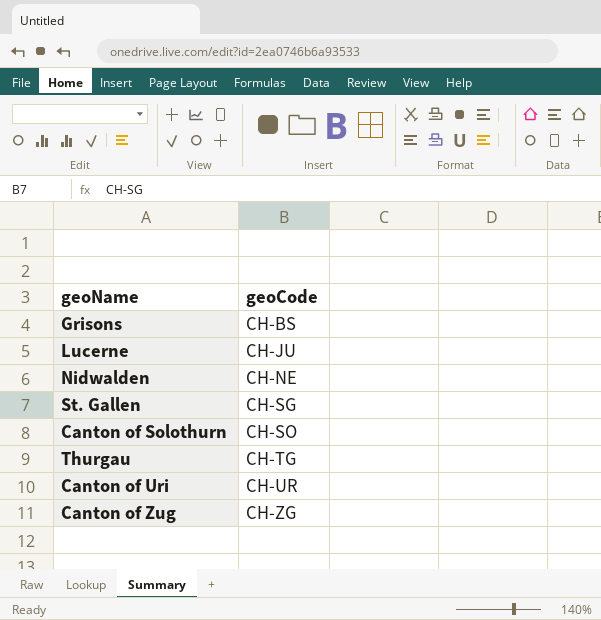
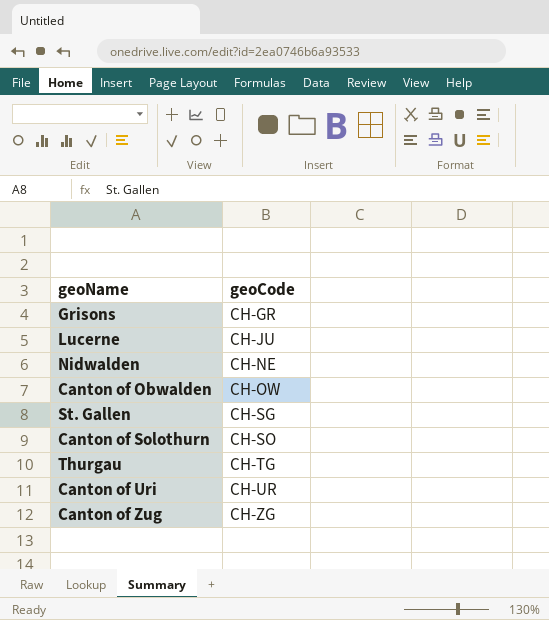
Grisons | geoCode: CH-BS -> CH-GR
row Canton of Obwalden: none -> CH-OW

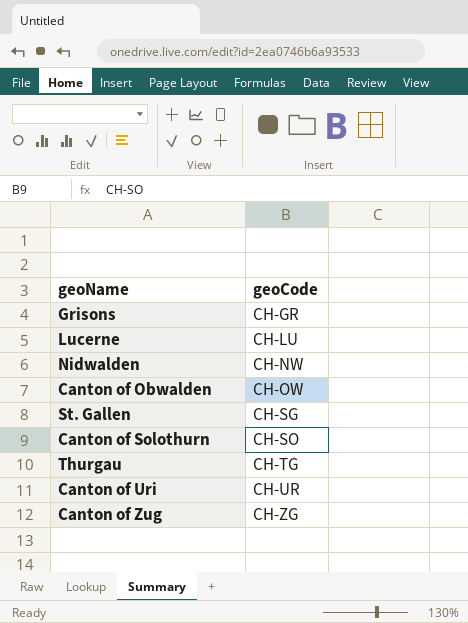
Lucerne | geoCode: CH-JU -> CH-LU
Nidwalden | geoCode: CH-NE -> CH-NW

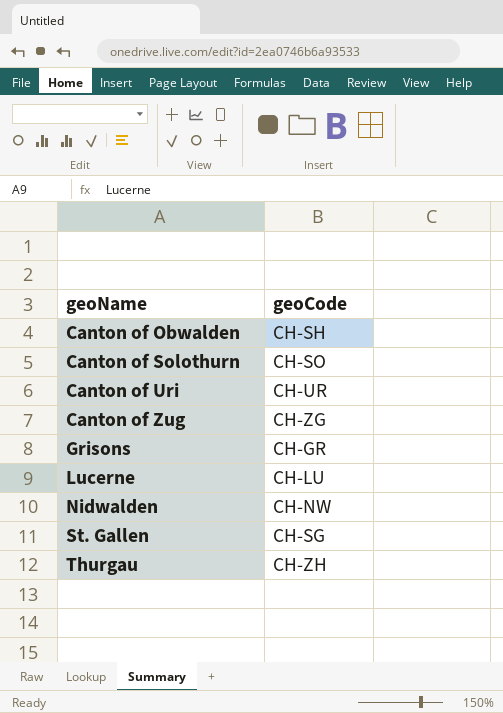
row order: geoCode ascending -> geoName ascending
Canton of Obwalden | geoCode: CH-OW -> CH-SH
Thurgau | geoCode: CH-TG -> CH-ZH

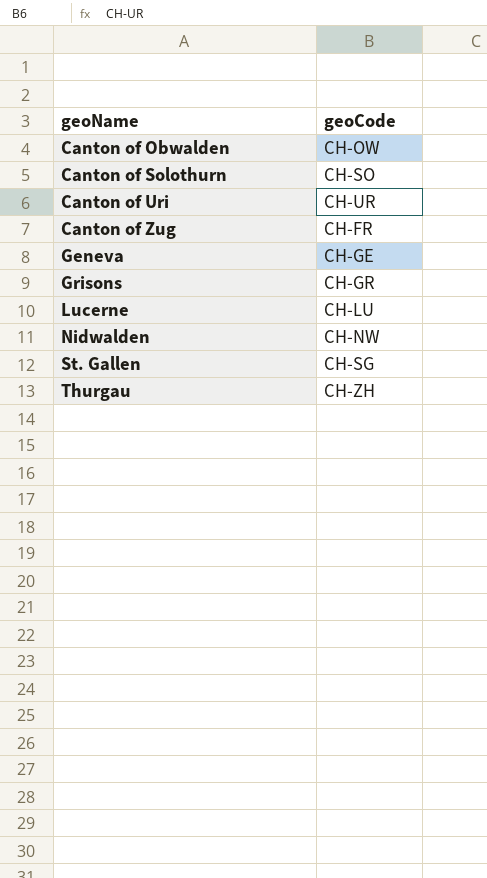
Canton of Obwalden | geoCode: CH-SH -> CH-OW
Canton of Zug | geoCode: CH-ZG -> CH-FR
row Geneva: none -> CH-GE

